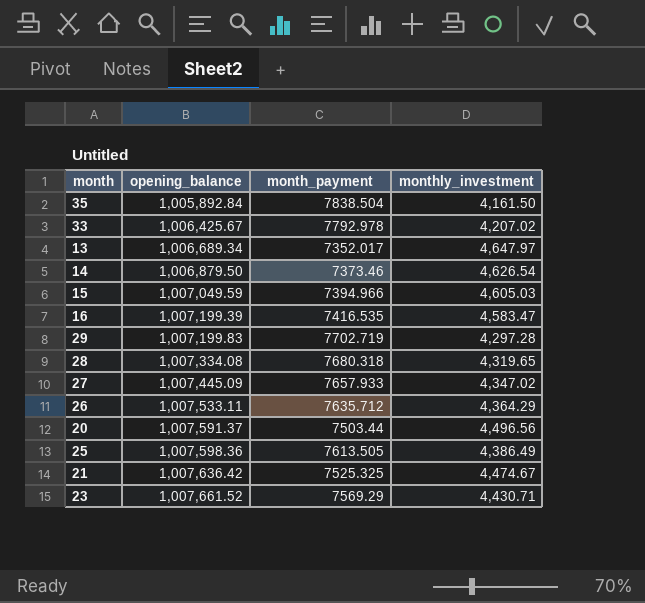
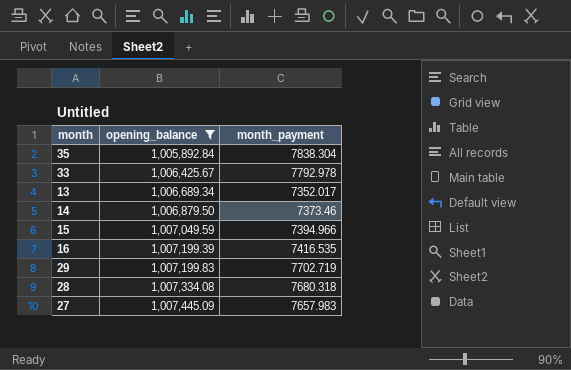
filter: none -> opening_balance <= 1,007,445.09
column monthly_investment | position: 4 -> none
35 | month_payment: 7838.504 -> 7838.304
27 | month_payment: 7657.933 -> 7657.983

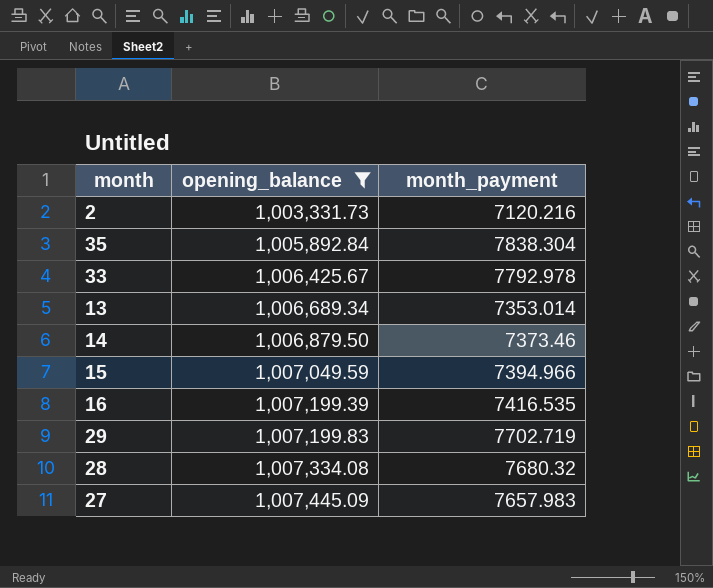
row 2: none -> 1,003,331.73 | 7120.216
13 | month_payment: 7352.017 -> 7353.014
28 | month_payment: 7680.318 -> 7680.32

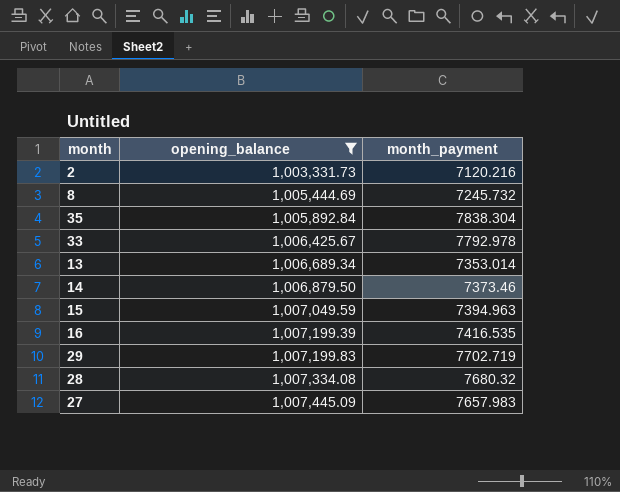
row 8: none -> 1,005,444.69 | 7245.732
15 | month_payment: 7394.966 -> 7394.963

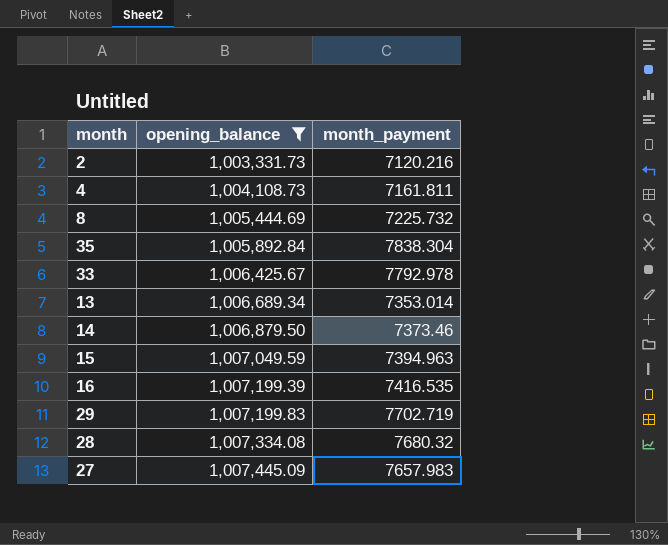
row 4: none -> 1,004,108.73 | 7161.811
8 | month_payment: 7245.732 -> 7225.732

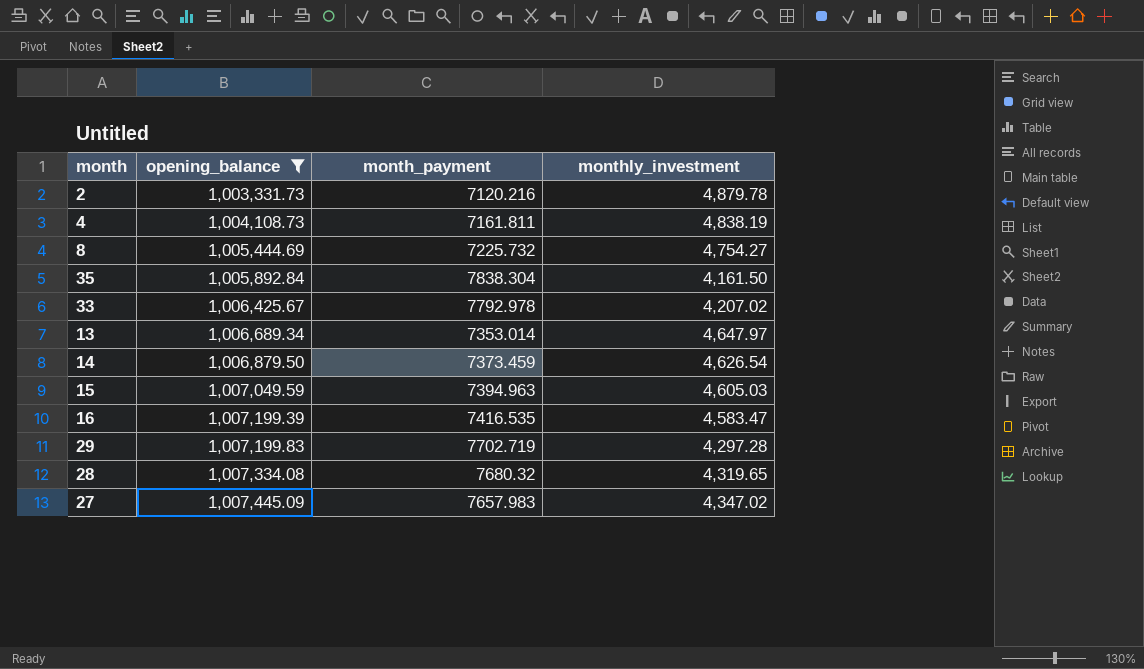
column monthly_investment | position: none -> 4
14 | month_payment: 7373.46 -> 7373.459

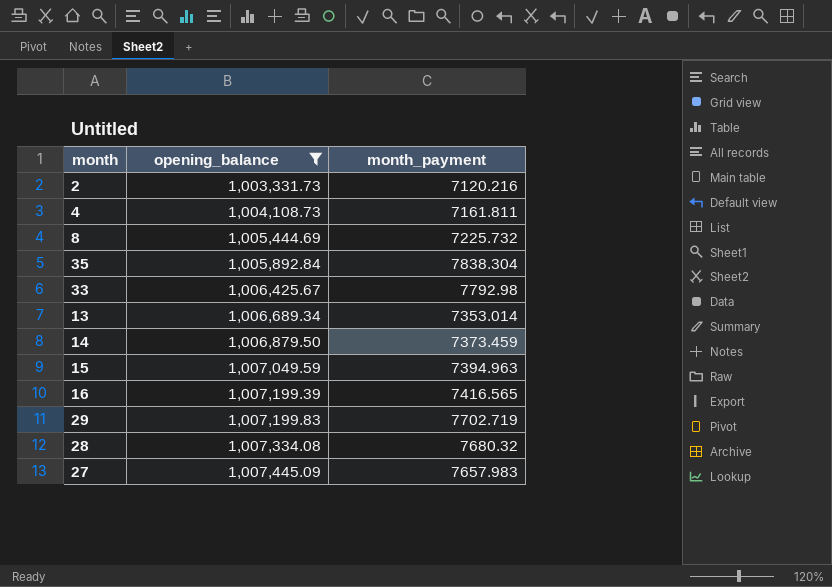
column monthly_investment | position: 4 -> none
33 | month_payment: 7792.978 -> 7792.98
16 | month_payment: 7416.535 -> 7416.565

